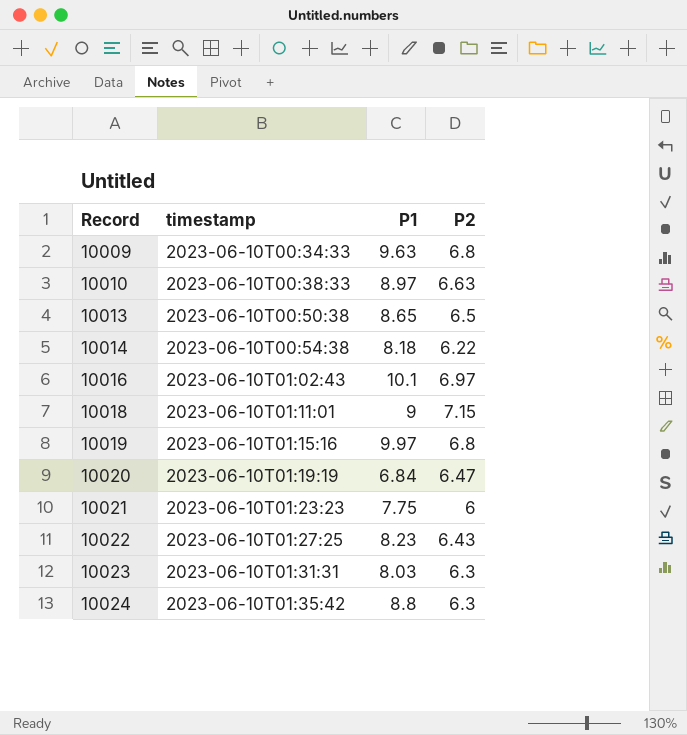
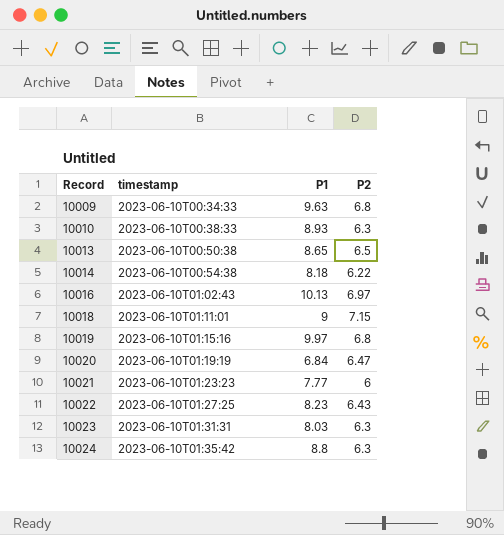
10010 | P1: 8.97 -> 8.93
10010 | P2: 6.63 -> 6.3
10016 | P1: 10.1 -> 10.13
10021 | P1: 7.75 -> 7.77

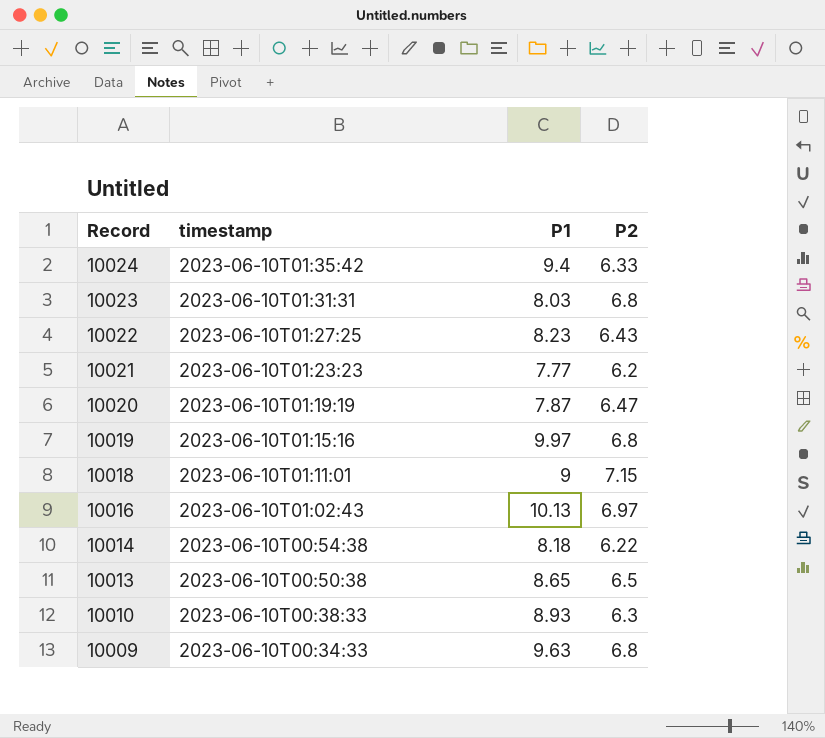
row order: Record ascending -> Record descending
10024 | P1: 8.8 -> 9.4
10024 | P2: 6.3 -> 6.33
10023 | P2: 6.3 -> 6.8
10021 | P2: 6 -> 6.2
10020 | P1: 6.84 -> 7.87

